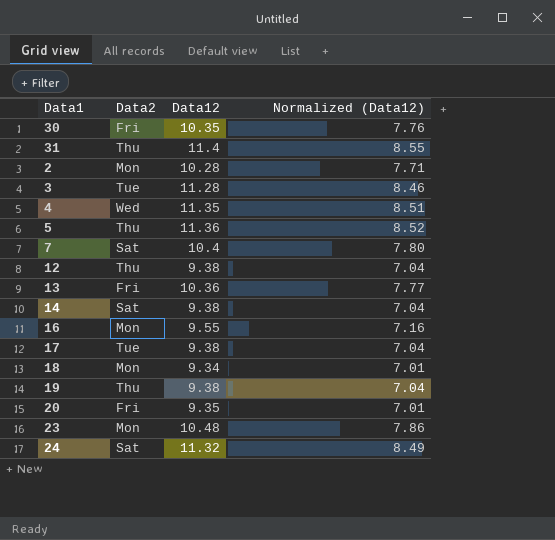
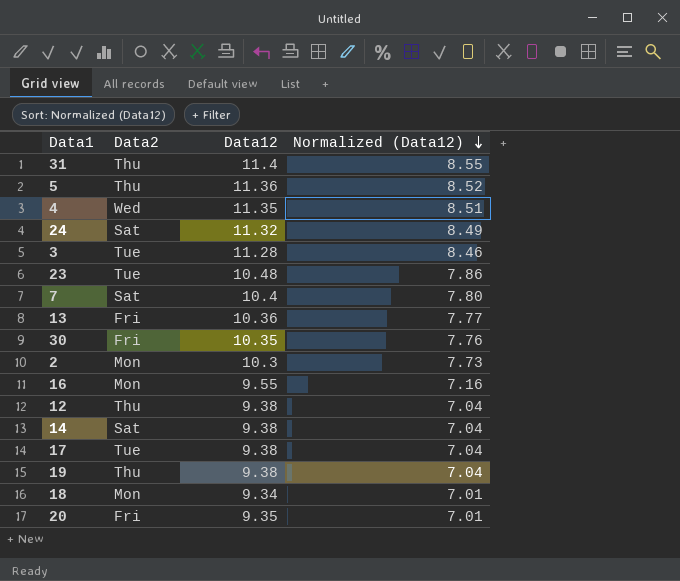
row order: none -> Normalized (Data12) descending
23 | Data2: Mon -> Tue
2 | Data12: 10.28 -> 10.3
2 | Normalized (Data12): 7.71 -> 7.73

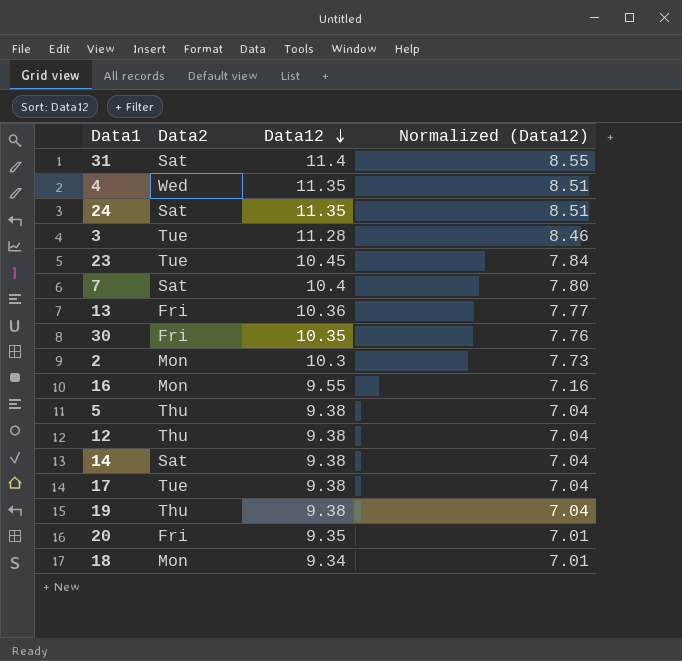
row order: Normalized (Data12) descending -> Data12 descending
31 | Data2: Thu -> Sat
24 | Data12: 11.32 -> 11.35
24 | Normalized (Data12): 8.49 -> 8.51
23 | Data12: 10.48 -> 10.45
23 | Normalized (Data12): 7.86 -> 7.84
5 | Data12: 11.36 -> 9.38
5 | Normalized (Data12): 8.52 -> 7.04

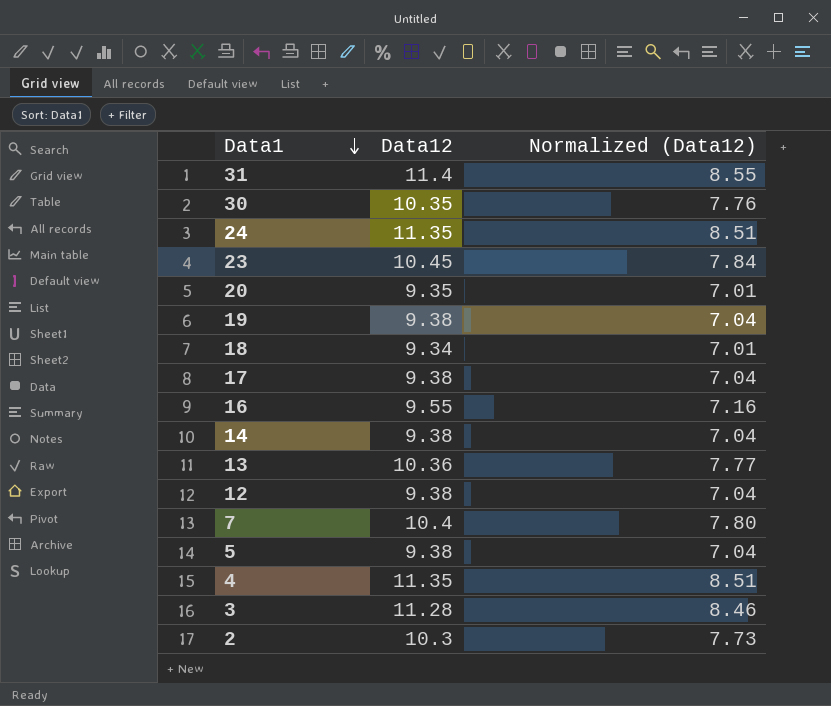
row order: Data12 descending -> Data1 descending
column Data2 | position: 2 -> none

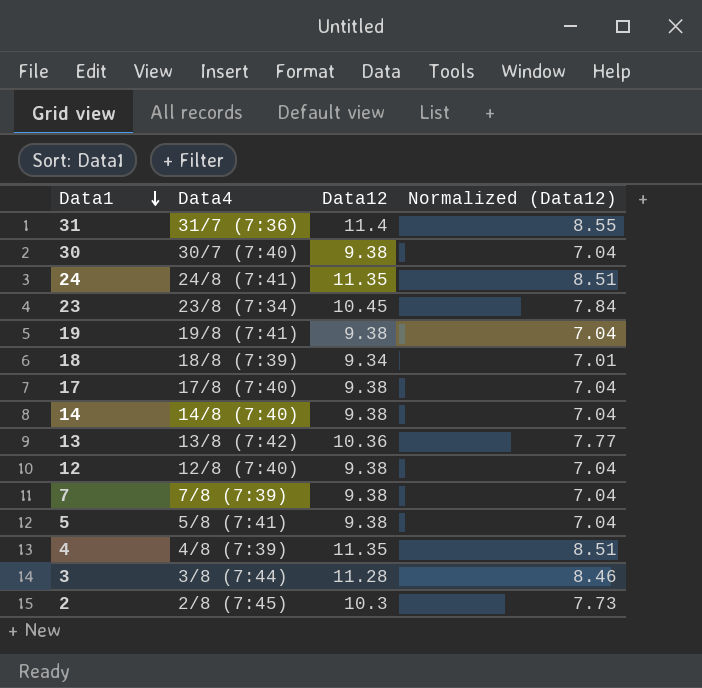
column Data4 | position: none -> 2
row 20: 9.35 | 7.01 -> none
row 16: 9.55 | 7.16 -> none
30 | Data12: 10.35 -> 9.38
30 | Normalized (Data12): 7.76 -> 7.04
7 | Data12: 10.4 -> 9.38
7 | Normalized (Data12): 7.80 -> 7.04

